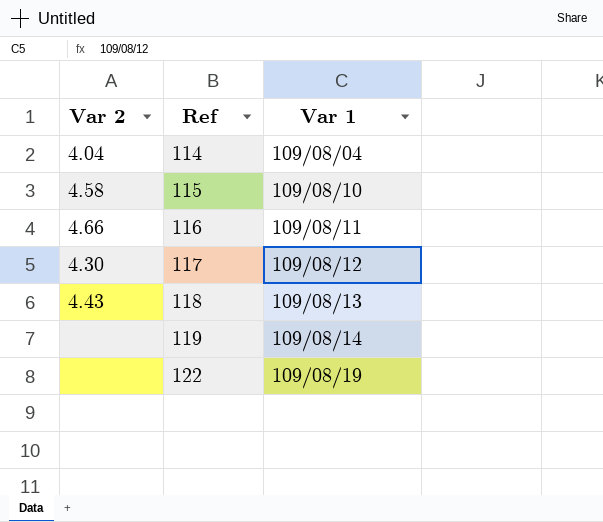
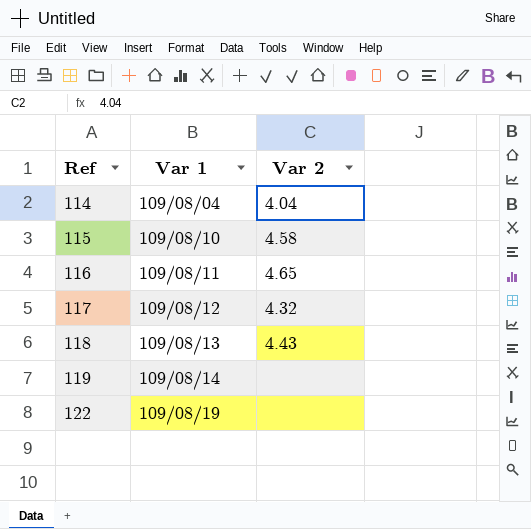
column Var 2 | position: 1 -> 3
116 | Var 2: 4.66 -> 4.65
117 | Var 2: 4.30 -> 4.32

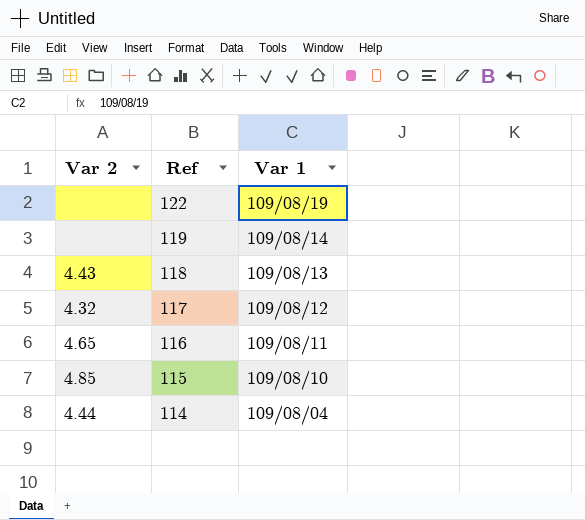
row order: Ref ascending -> Ref descending
column Var 2 | position: 3 -> 1
115 | Var 2: 4.58 -> 4.85
114 | Var 2: 4.04 -> 4.44

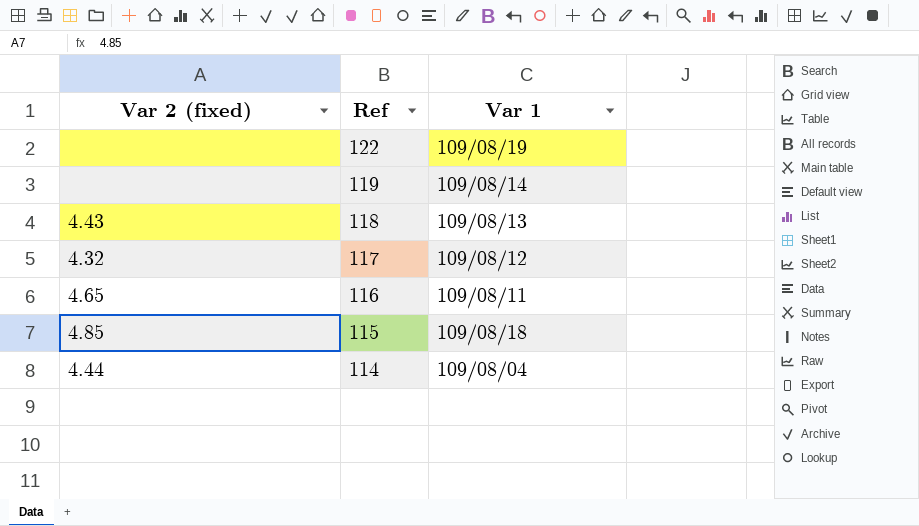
column name: Var 2 -> Var 2 (fixed)
115 | Var 1: 109/08/10 -> 109/08/18

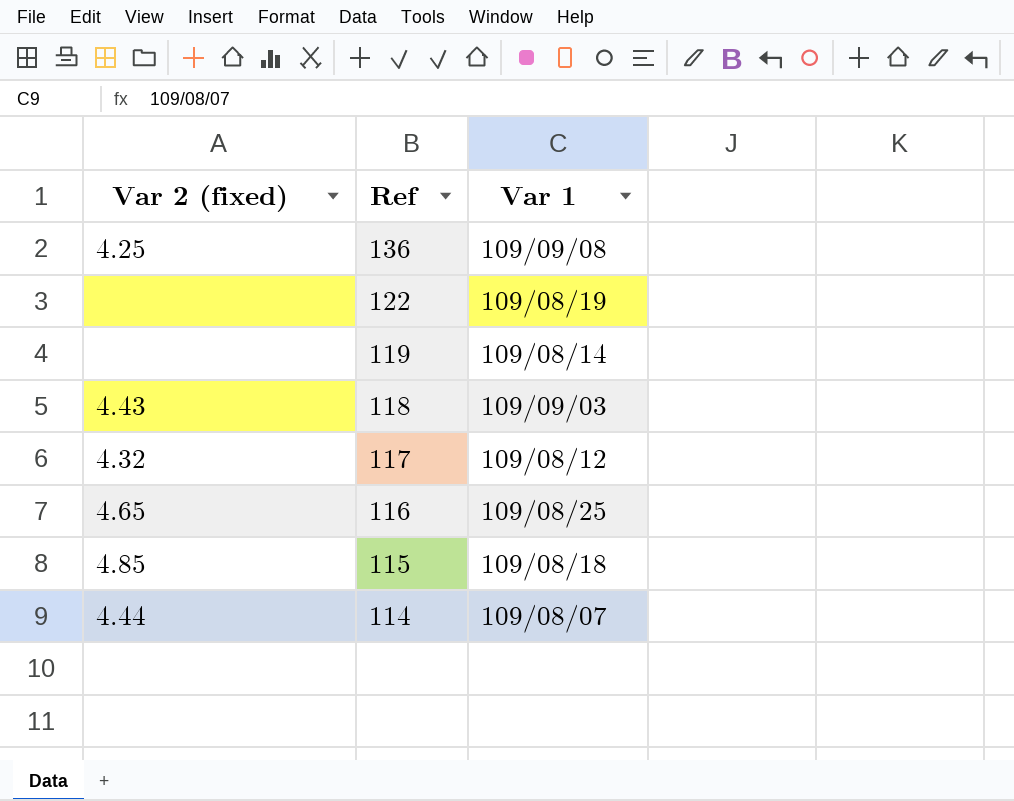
row 136: none -> 4.25 | 109/09/08
118 | Var 1: 109/08/13 -> 109/09/03
116 | Var 1: 109/08/11 -> 109/08/25
114 | Var 1: 109/08/04 -> 109/08/07

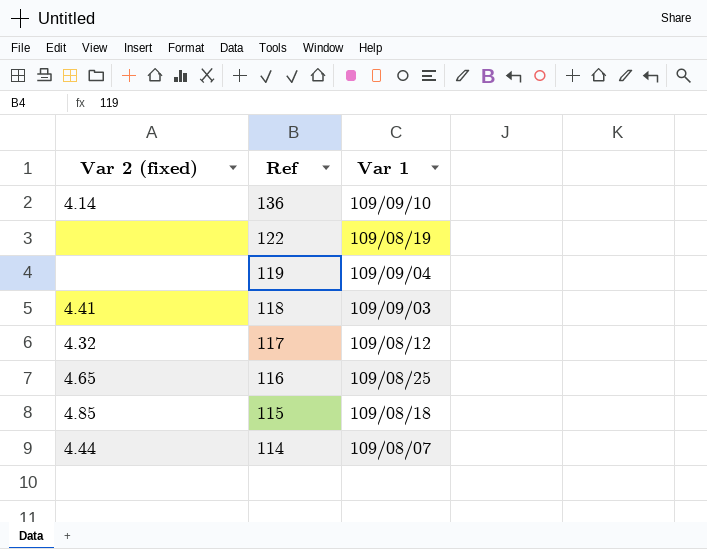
136 | Var 2 (fixed): 4.25 -> 4.14
136 | Var 1: 109/09/08 -> 109/09/10
119 | Var 1: 109/08/14 -> 109/09/04
118 | Var 2 (fixed): 4.43 -> 4.41

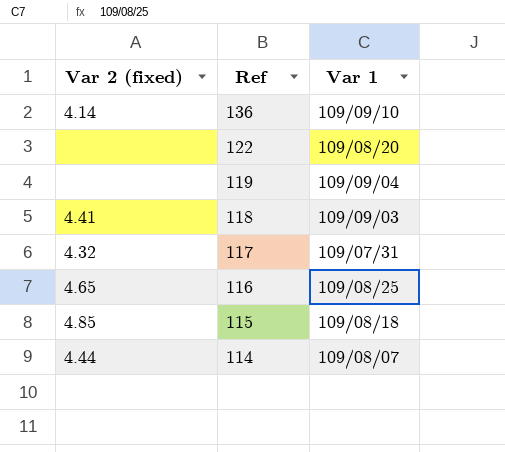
122 | Var 1: 109/08/19 -> 109/08/20
117 | Var 1: 109/08/12 -> 109/07/31

